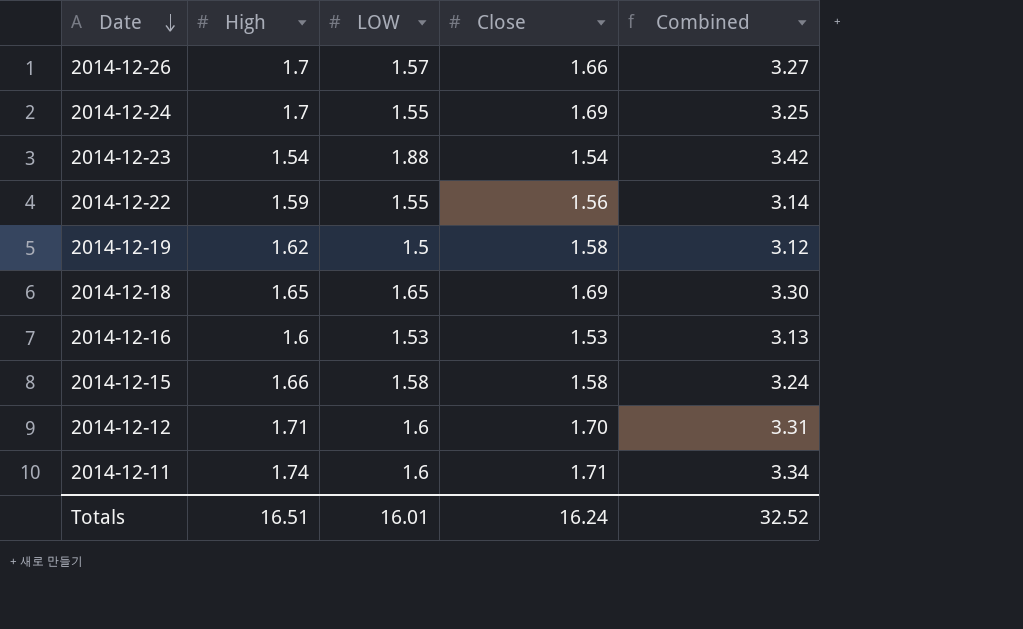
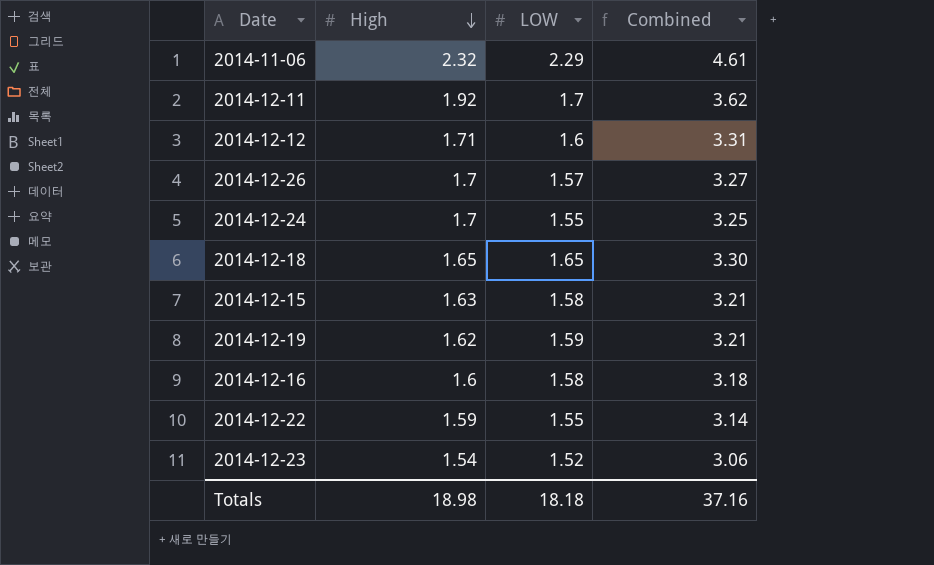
row order: Date descending -> High descending
column Close | position: 4 -> none
row 2014-11-06: none -> 2.32 | 2.29 | 4.61
2014-12-11 | High: 1.74 -> 1.92
2014-12-11 | LOW: 1.6 -> 1.7
2014-12-11 | Combined: 3.34 -> 3.62
2014-12-15 | High: 1.66 -> 1.63
2014-12-15 | Combined: 3.24 -> 3.21
2014-12-19 | LOW: 1.5 -> 1.59
2014-12-19 | Combined: 3.12 -> 3.21
2014-12-16 | LOW: 1.53 -> 1.58
2014-12-16 | Combined: 3.13 -> 3.18
2014-12-23 | LOW: 1.88 -> 1.52
2014-12-23 | Combined: 3.42 -> 3.06
Totals | High: 16.51 -> 18.98
Totals | LOW: 16.01 -> 18.18
Totals | Combined: 32.52 -> 37.16

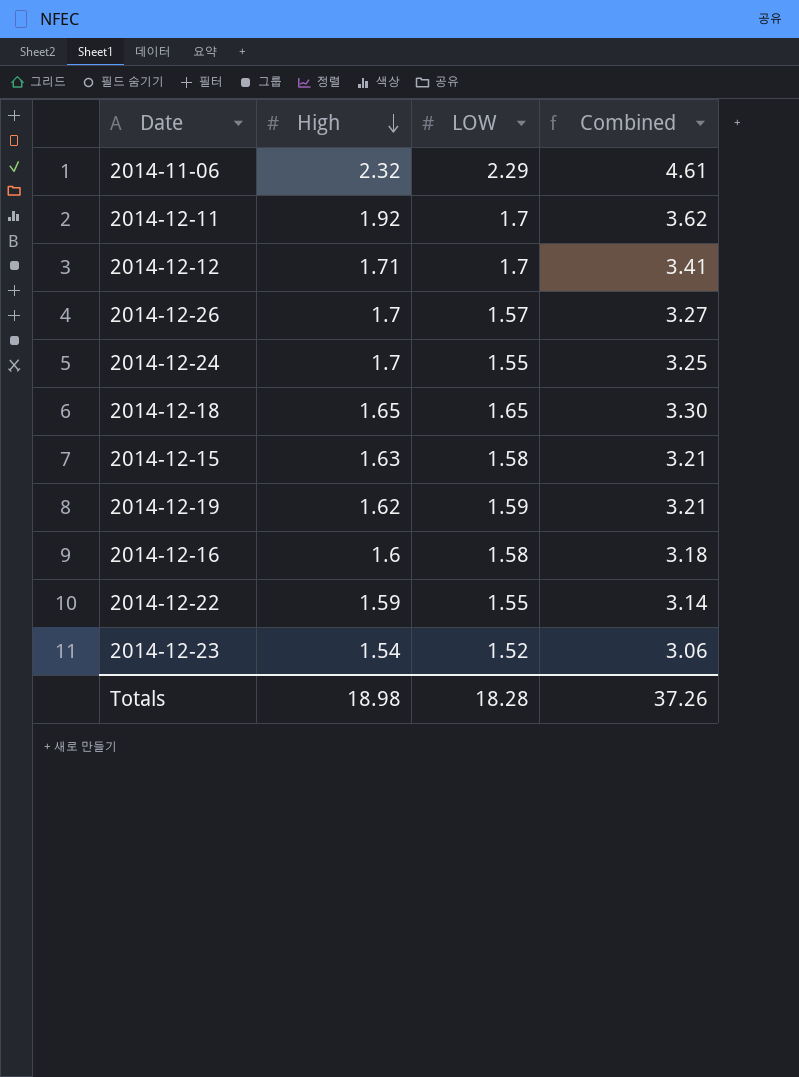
2014-12-12 | LOW: 1.6 -> 1.7
2014-12-12 | Combined: 3.31 -> 3.41
Totals | LOW: 18.18 -> 18.28
Totals | Combined: 37.16 -> 37.26

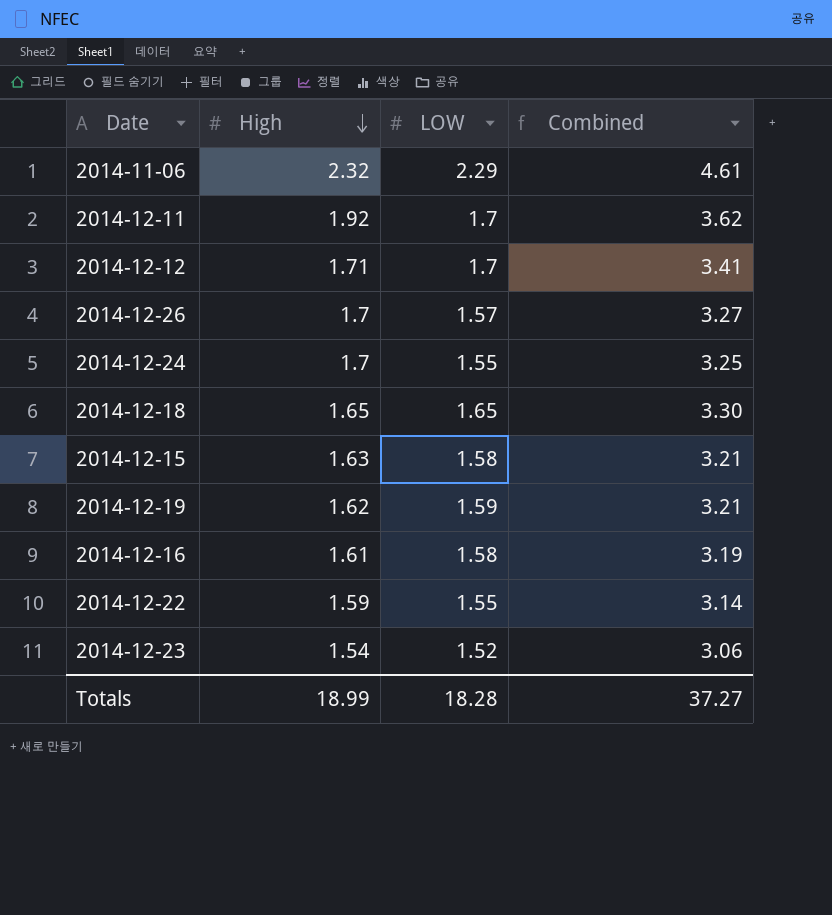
2014-12-16 | High: 1.6 -> 1.61
2014-12-16 | Combined: 3.18 -> 3.19
Totals | High: 18.98 -> 18.99
Totals | Combined: 37.26 -> 37.27

